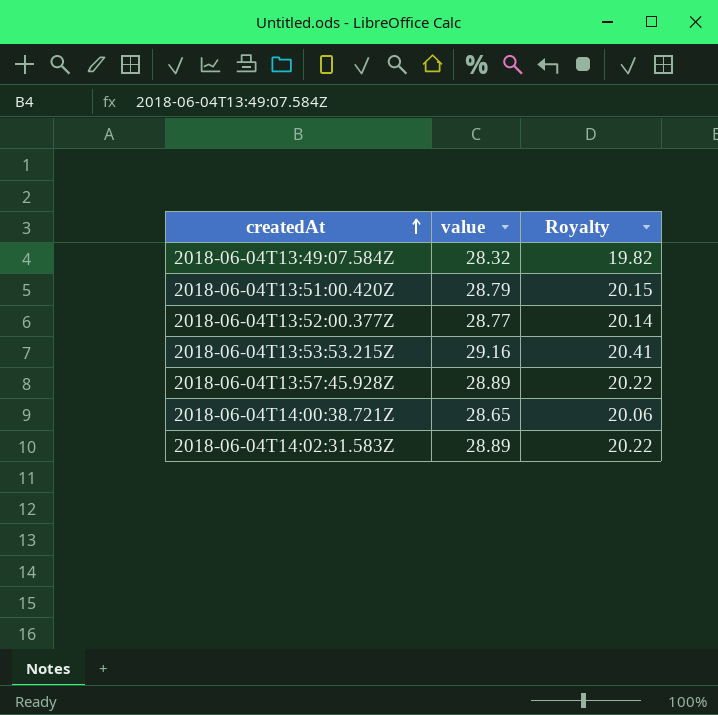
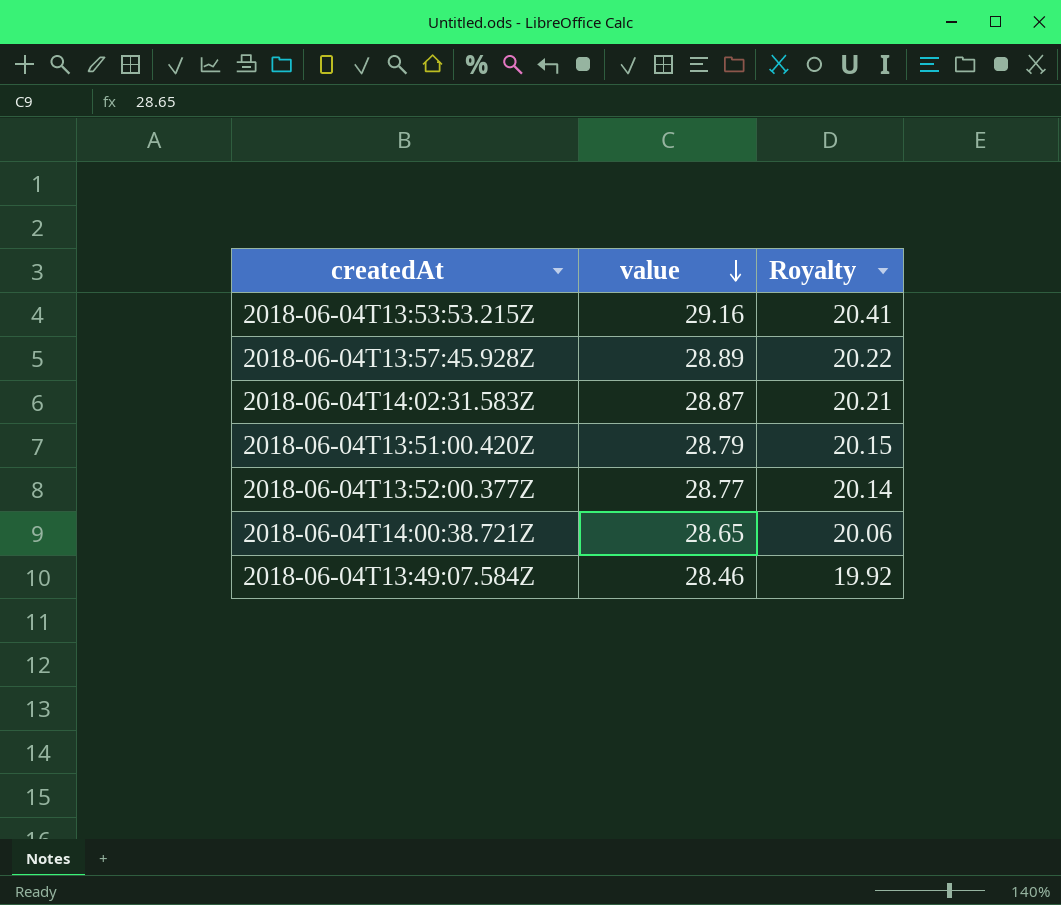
row order: createdAt ascending -> value descending
2018-06-04T14:02:31.583Z | value: 28.89 -> 28.87
2018-06-04T14:02:31.583Z | Royalty: 20.22 -> 20.21
2018-06-04T13:49:07.584Z | value: 28.32 -> 28.46
2018-06-04T13:49:07.584Z | Royalty: 19.82 -> 19.92

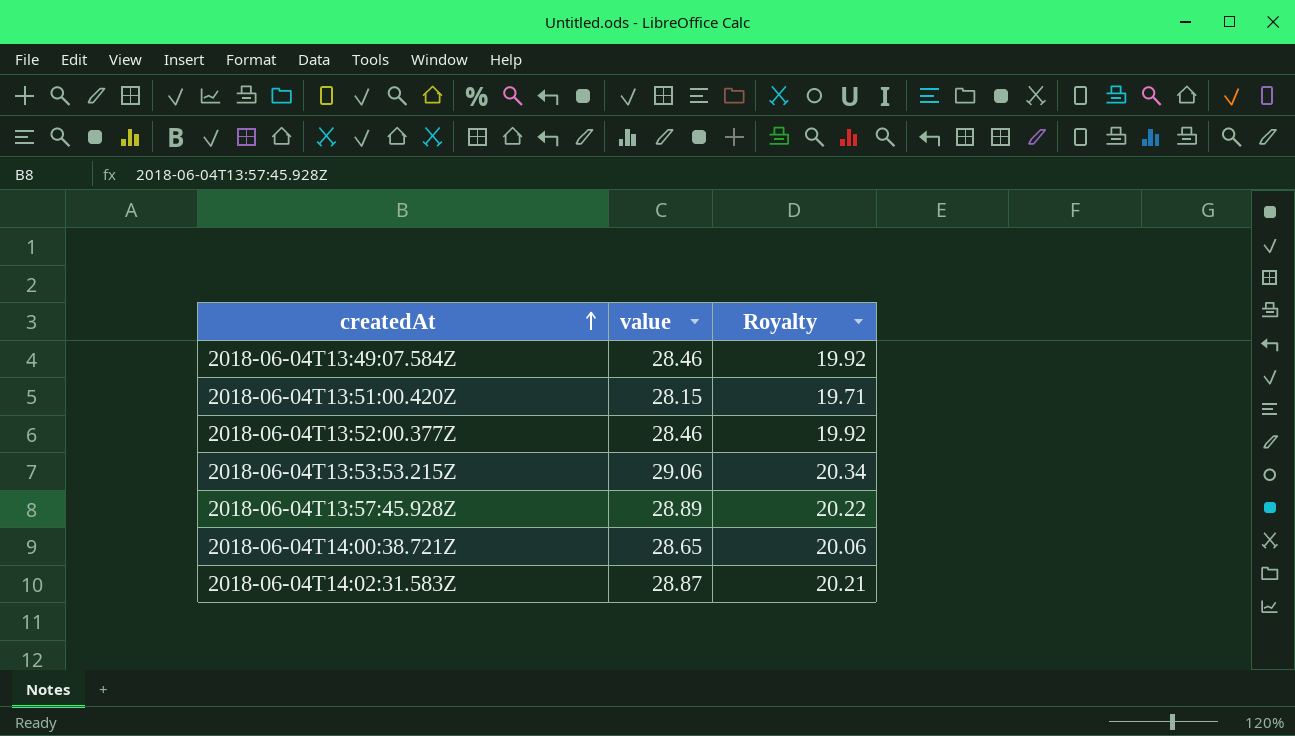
row order: value descending -> createdAt ascending
2018-06-04T13:51:00.420Z | value: 28.79 -> 28.15
2018-06-04T13:51:00.420Z | Royalty: 20.15 -> 19.71
2018-06-04T13:52:00.377Z | value: 28.77 -> 28.46
2018-06-04T13:52:00.377Z | Royalty: 20.14 -> 19.92
2018-06-04T13:53:53.215Z | value: 29.16 -> 29.06
2018-06-04T13:53:53.215Z | Royalty: 20.41 -> 20.34

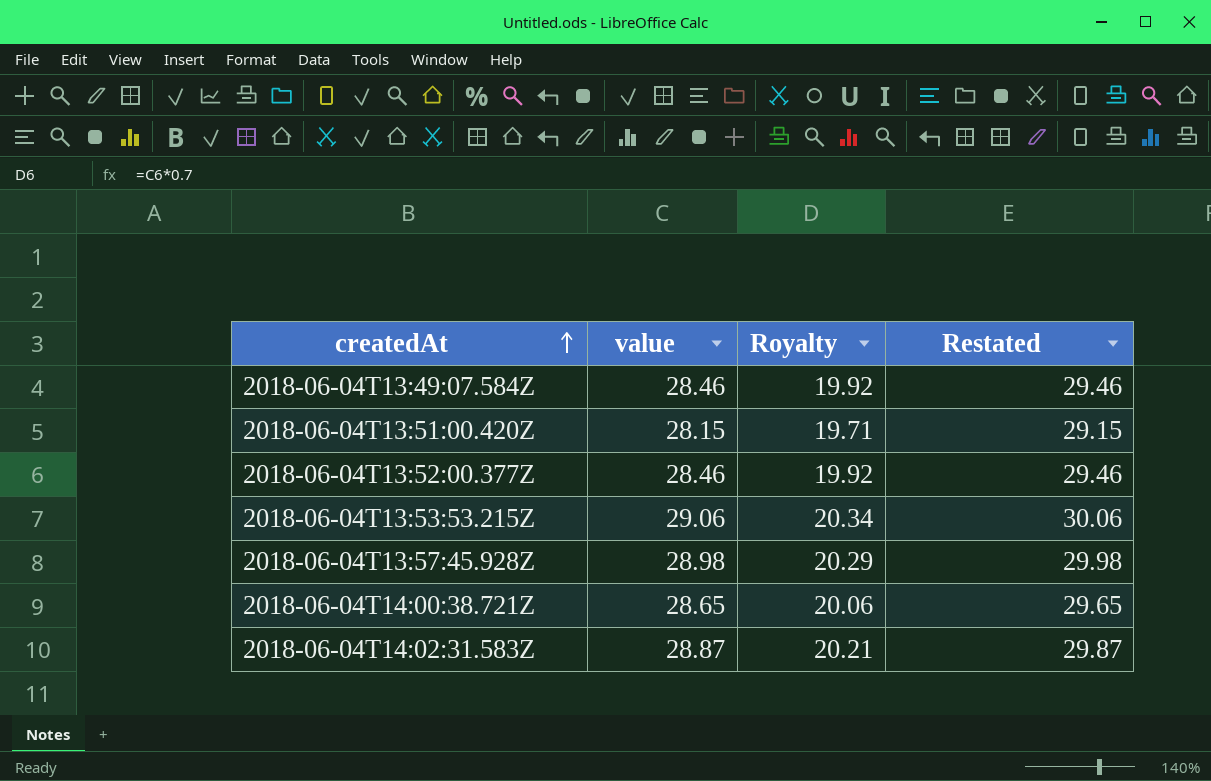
column Restated | formula: none -> [value] + 1
2018-06-04T13:57:45.928Z | value: 28.89 -> 28.98
2018-06-04T13:57:45.928Z | Royalty: 20.22 -> 20.29

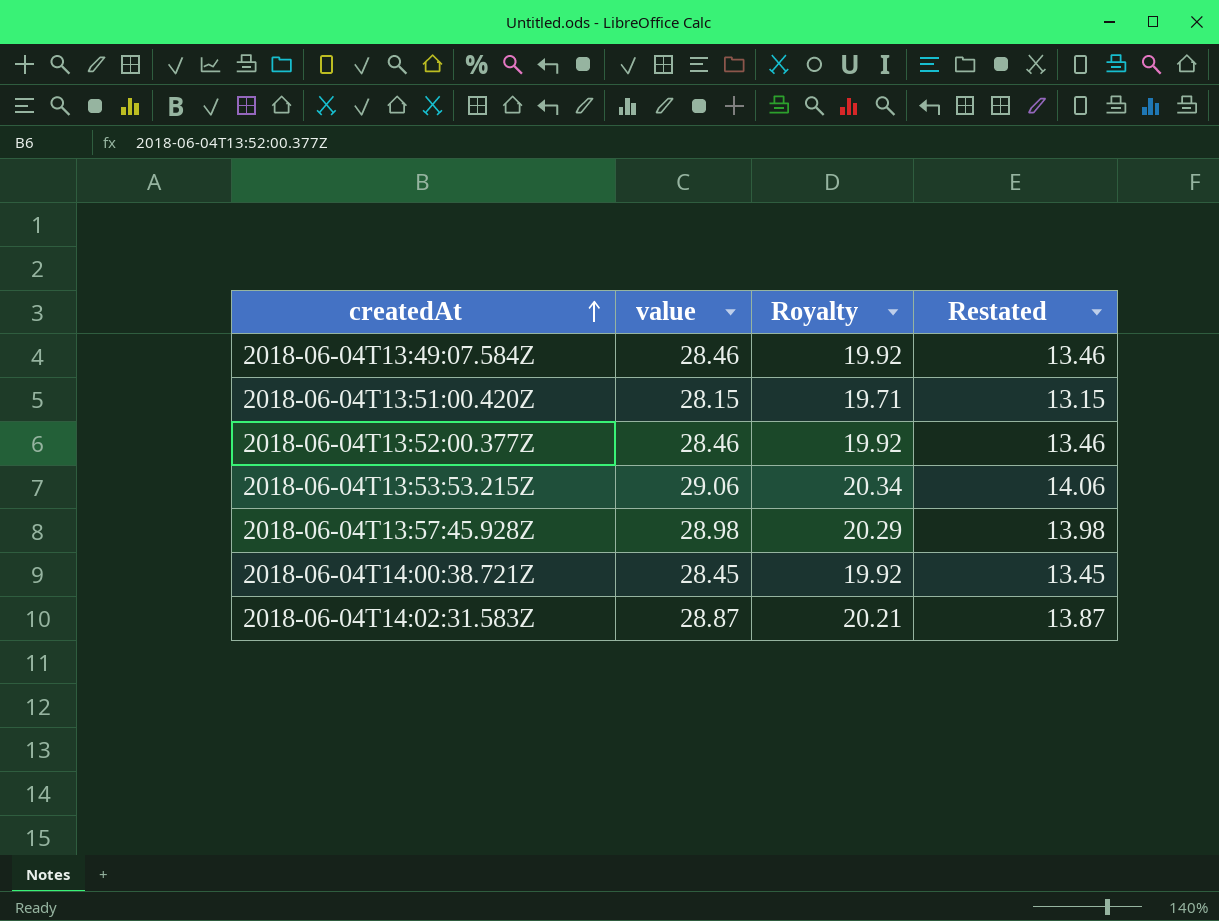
column Restated | formula: [value] + 1 -> [value] - 15
2018-06-04T14:00:38.721Z | value: 28.65 -> 28.45
2018-06-04T14:00:38.721Z | Royalty: 20.06 -> 19.92

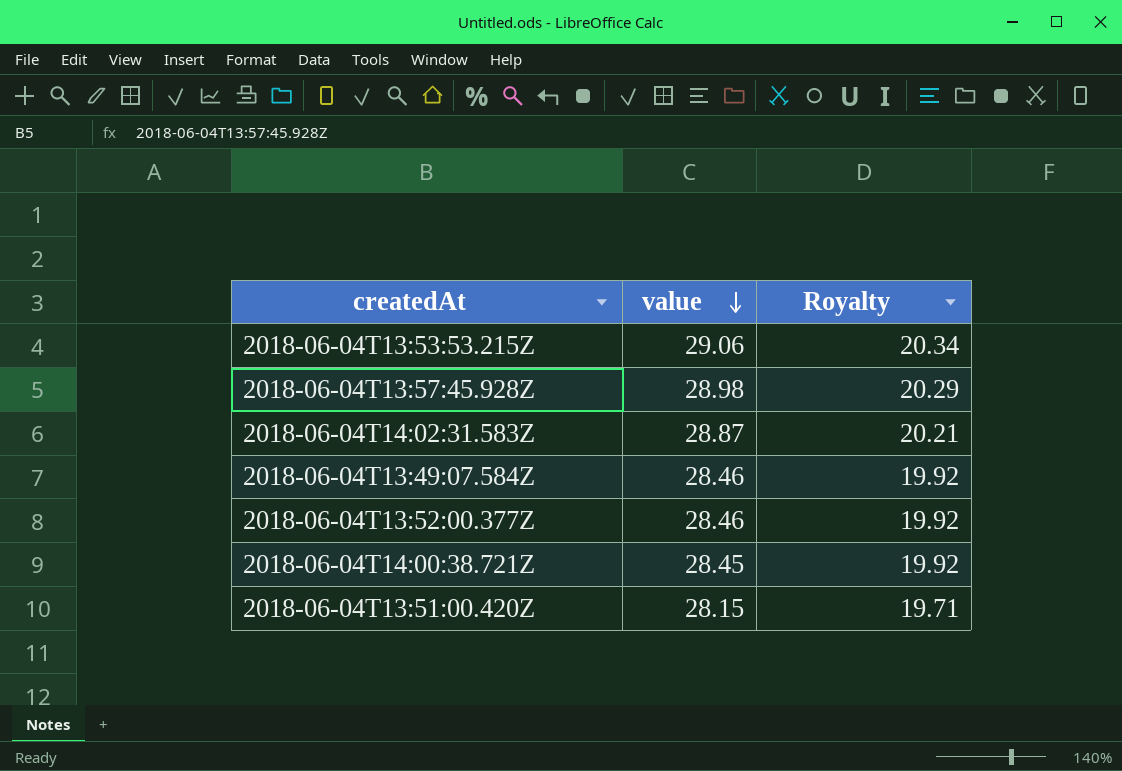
row order: createdAt ascending -> value descending
column Restated | formula: [value] - 15 -> none

